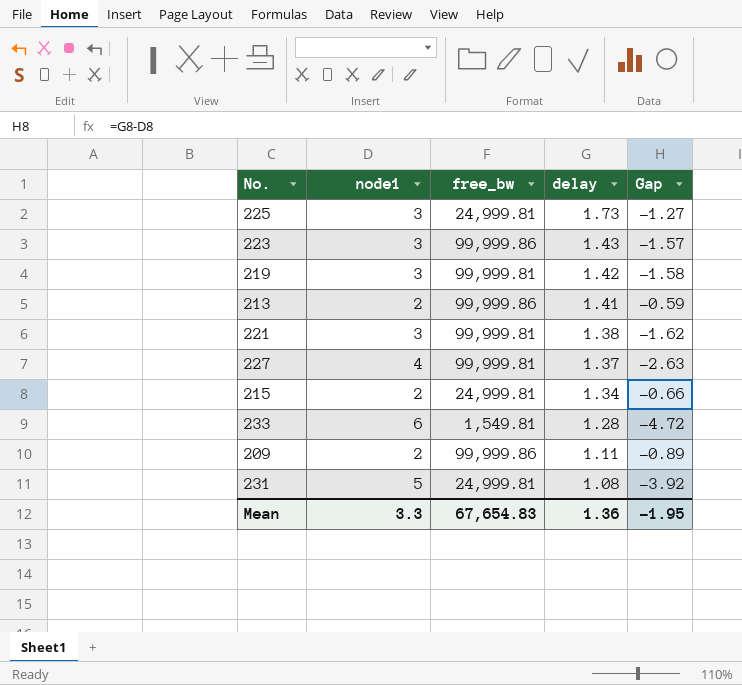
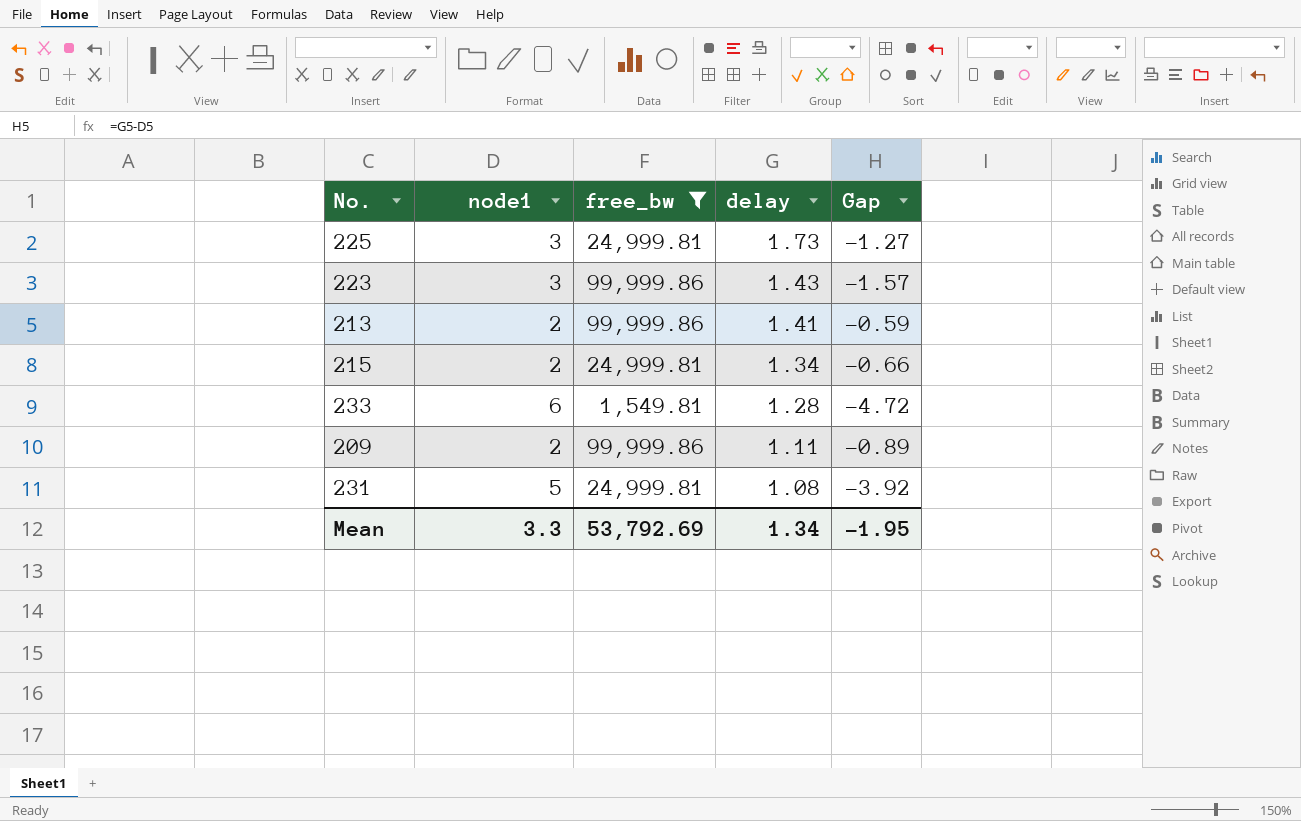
filter: none -> free_bw != 99,999.81
Mean | free_bw: 67,654.83 -> 53,792.69
Mean | delay: 1.36 -> 1.34

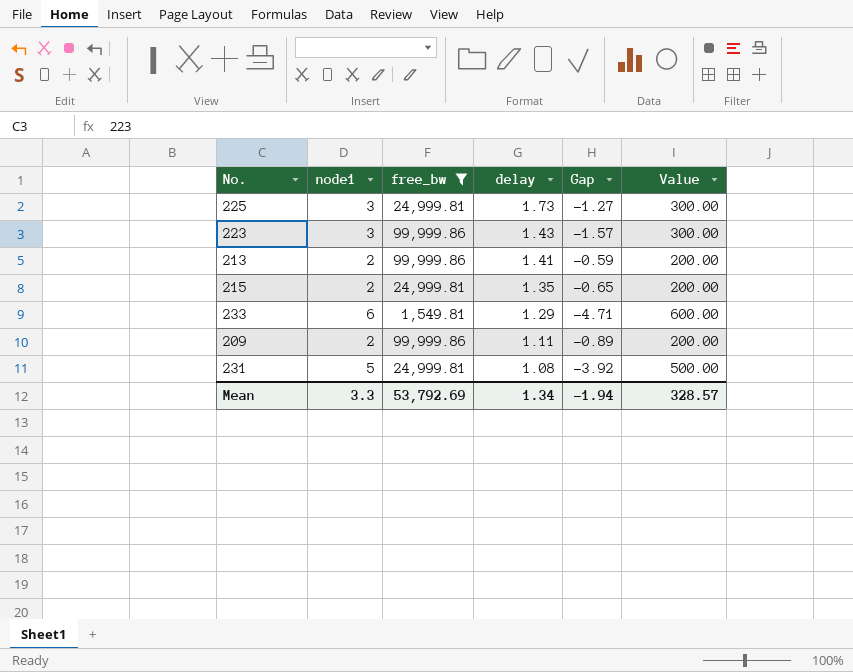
column Value | formula: none -> [node1] * 100
215 | delay: 1.34 -> 1.35
215 | Gap: -0.66 -> -0.65
233 | delay: 1.28 -> 1.29
233 | Gap: -4.72 -> -4.71
Mean | Gap: -1.95 -> -1.94

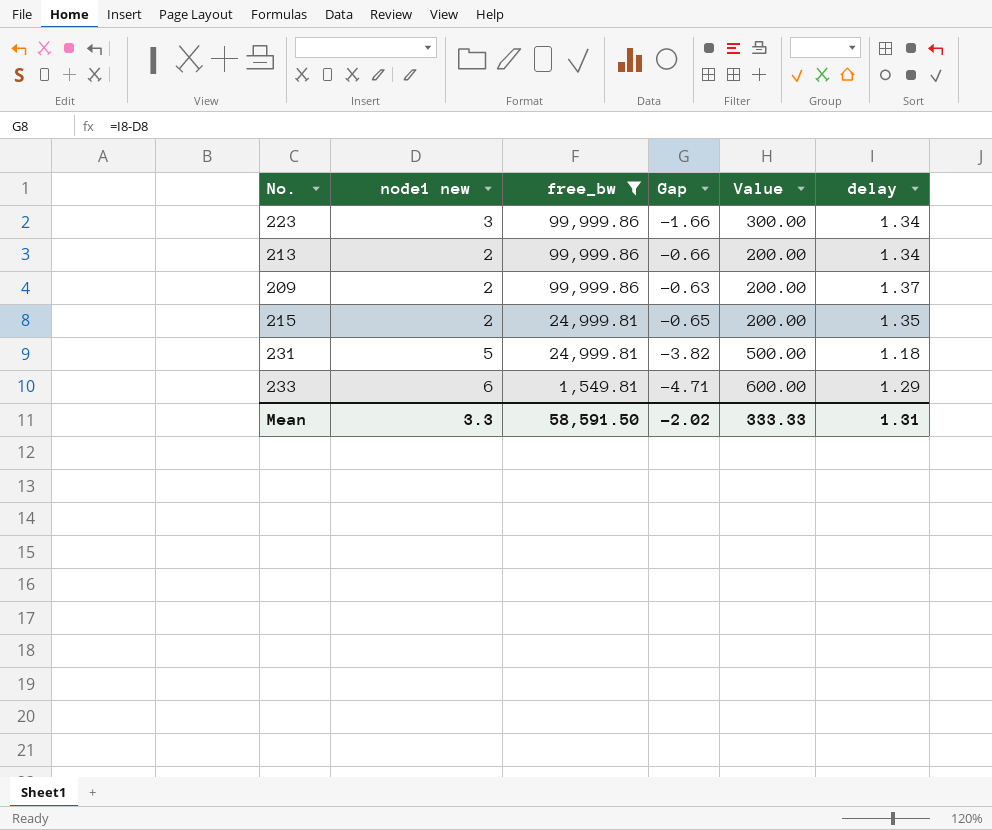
row order: delay descending -> free_bw descending
column name: node1 -> node1 new
column delay | position: 4 -> 6
row 225: 3 | 24,999.81 | 1.73 | -1.27 | 300.00 -> none
223 | Gap: -1.57 -> -1.66
223 | delay: 1.43 -> 1.34
213 | Gap: -0.59 -> -0.66
213 | delay: 1.41 -> 1.34
209 | Gap: -0.89 -> -0.63
209 | delay: 1.11 -> 1.37
231 | Gap: -3.92 -> -3.82
231 | delay: 1.08 -> 1.18
Mean | free_bw: 53,792.69 -> 58,591.50
Mean | Gap: -1.94 -> -2.02
Mean | Value: 328.57 -> 333.33
Mean | delay: 1.34 -> 1.31

